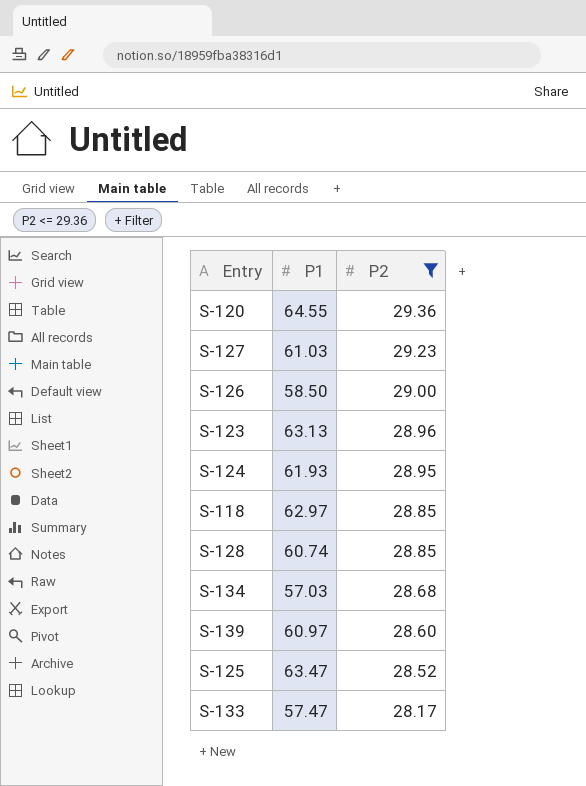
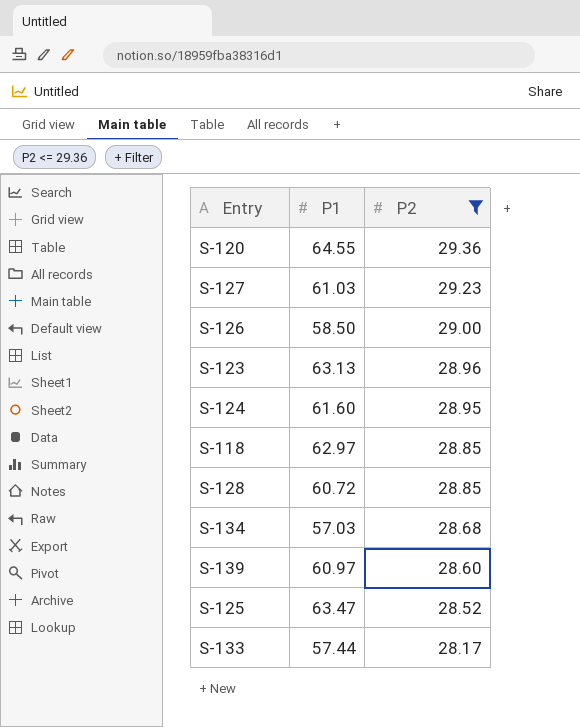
S-124 | P1: 61.93 -> 61.60
S-128 | P1: 60.74 -> 60.72
S-133 | P1: 57.47 -> 57.44

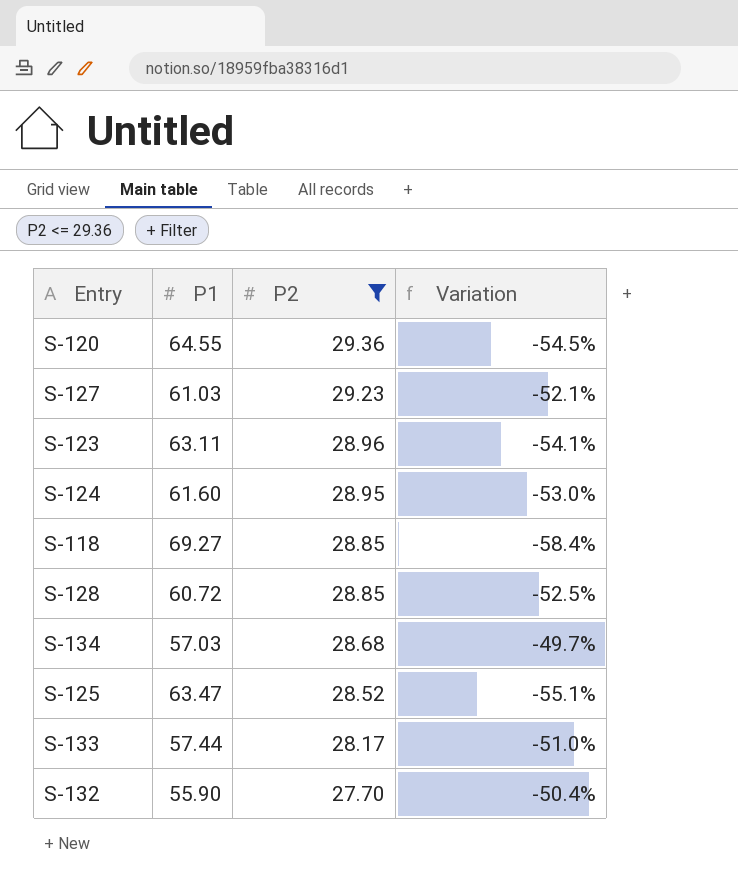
column Variation | formula: none -> ([P2] - [P1]) / [P1]
row S-126: 58.50 | 29.00 -> none
row S-139: 60.97 | 28.60 -> none
S-123 | P1: 63.13 -> 63.11
S-118 | P1: 62.97 -> 69.27
row S-132: none -> 55.90 | 27.70 | -50.4%

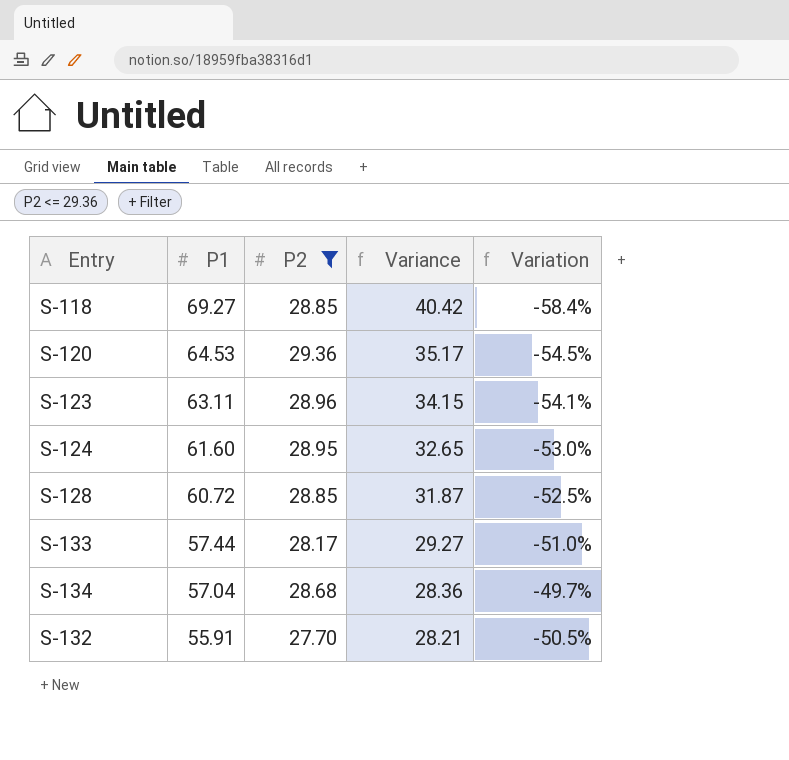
row order: P2 descending -> P1 descending
column Variance | formula: none -> [P1] - [P2]
row S-127: 61.03 | 29.23 | -52.1% -> none
row S-125: 63.47 | 28.52 | -55.1% -> none
S-120 | P1: 64.55 -> 64.53
S-134 | P1: 57.03 -> 57.04
S-132 | P1: 55.90 -> 55.91
S-132 | Variation: -50.4% -> -50.5%

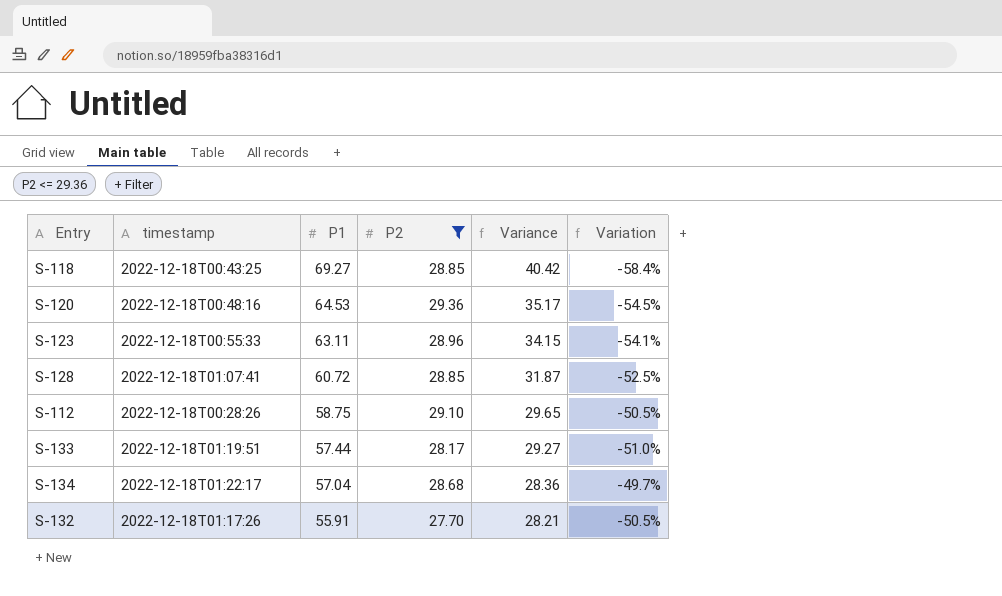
column timestamp | position: none -> 2
row S-124: 61.60 | 28.95 | 32.65 | -53.0% -> none
row S-112: none -> 2022-12-18T00:28:26 | 58.75 | 29.10 | 29.65 | -50.5%

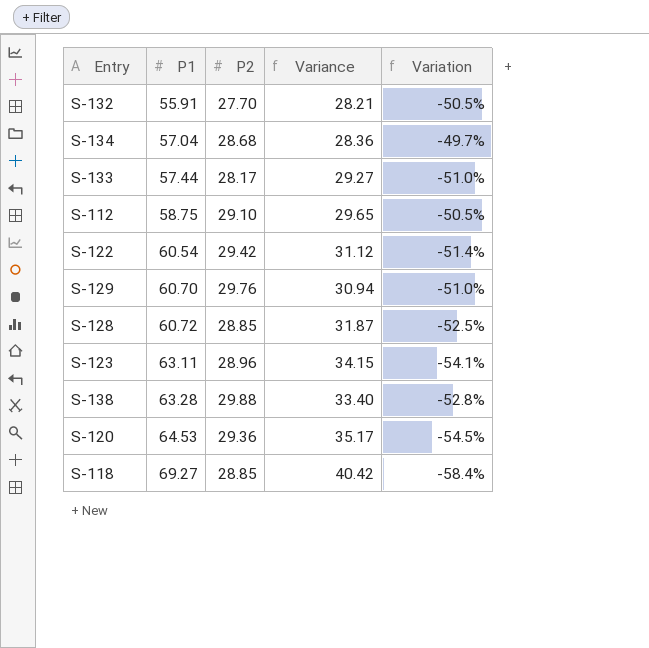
filter: P2 <= 29.36 -> none
row order: P1 descending -> P1 ascending
column timestamp | position: 2 -> none

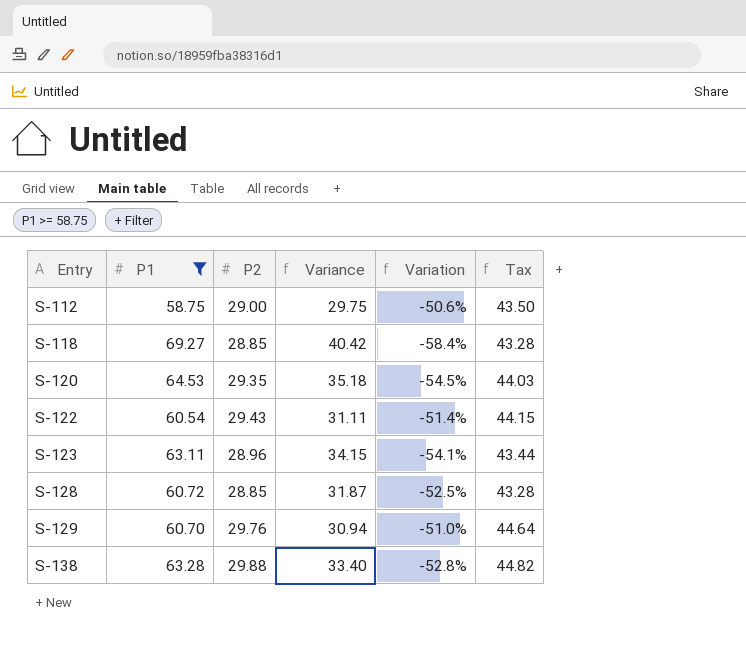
filter: none -> P1 >= 58.75
row order: P1 ascending -> Entry ascending
column Tax | formula: none -> [P2] * 1.5
S-112 | P2: 29.10 -> 29.00
S-112 | Variance: 29.65 -> 29.75
S-112 | Variation: -50.5% -> -50.6%
S-120 | P2: 29.36 -> 29.35
S-120 | Variance: 35.17 -> 35.18
S-122 | P2: 29.42 -> 29.43
S-122 | Variance: 31.12 -> 31.11

